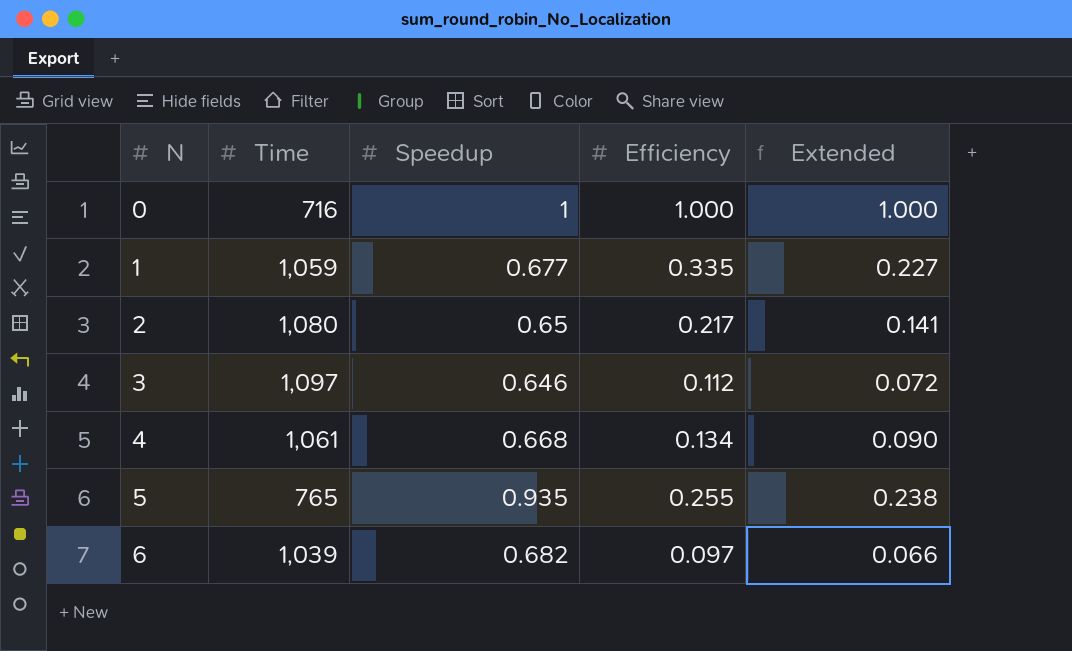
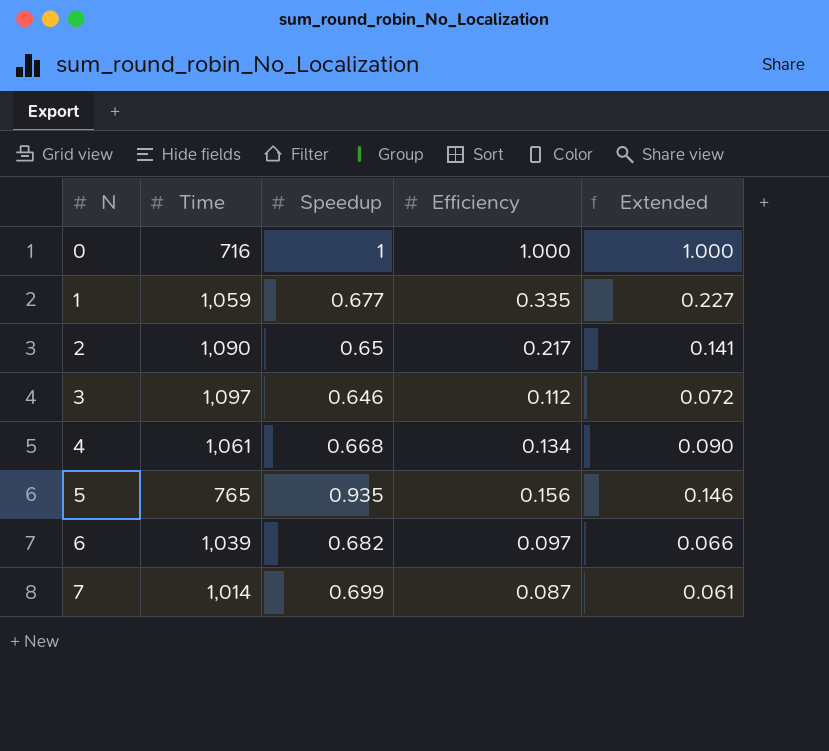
2 | Time: 1,080 -> 1,090
5 | Efficiency: 0.255 -> 0.156
5 | Extended: 0.238 -> 0.146
row 7: none -> 1,014 | 0.699 | 0.087 | 0.061

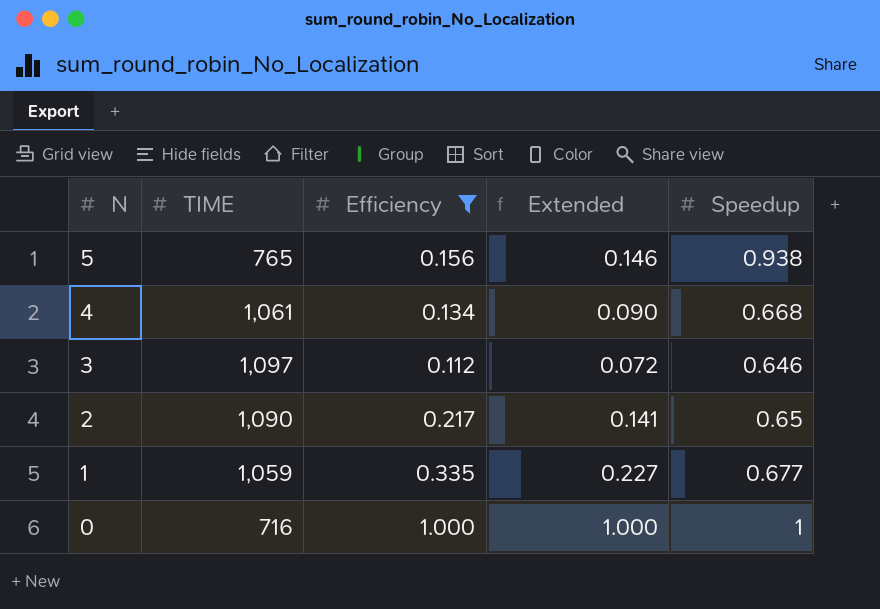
filter: none -> Efficiency >= 0.112
row order: N ascending -> N descending
column name: Time -> TIME
column Speedup | position: 3 -> 5
5 | Speedup: 0.935 -> 0.938

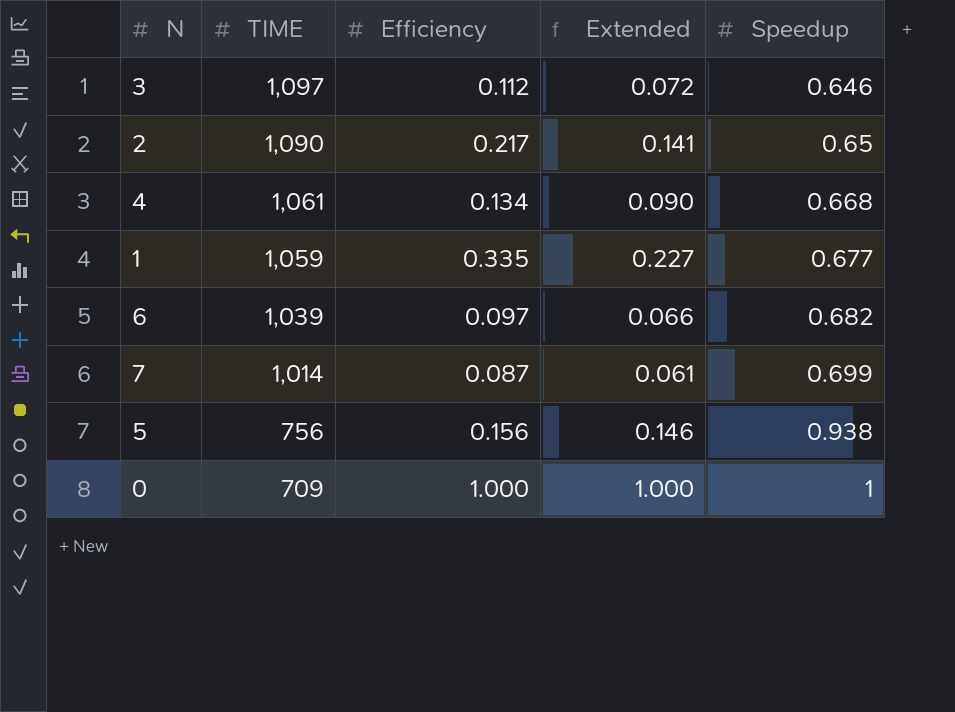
filter: Efficiency >= 0.112 -> none
row order: N descending -> TIME descending
5 | TIME: 765 -> 756
0 | TIME: 716 -> 709

